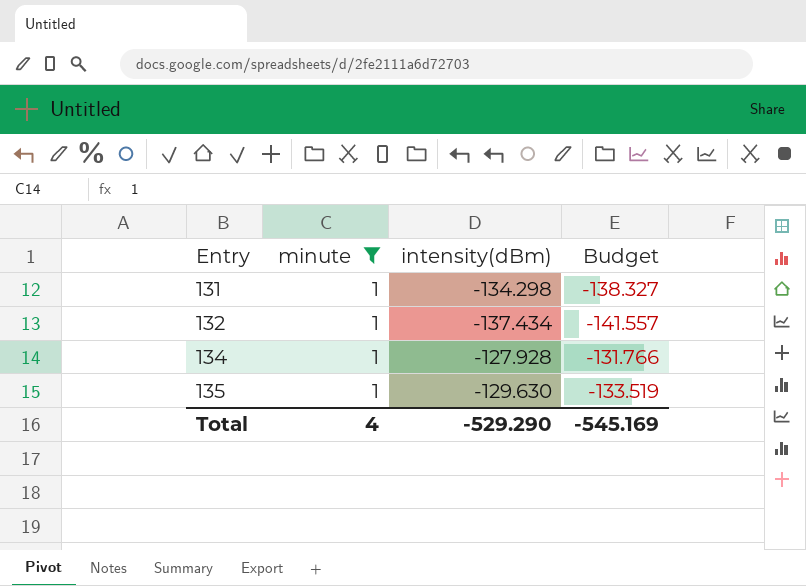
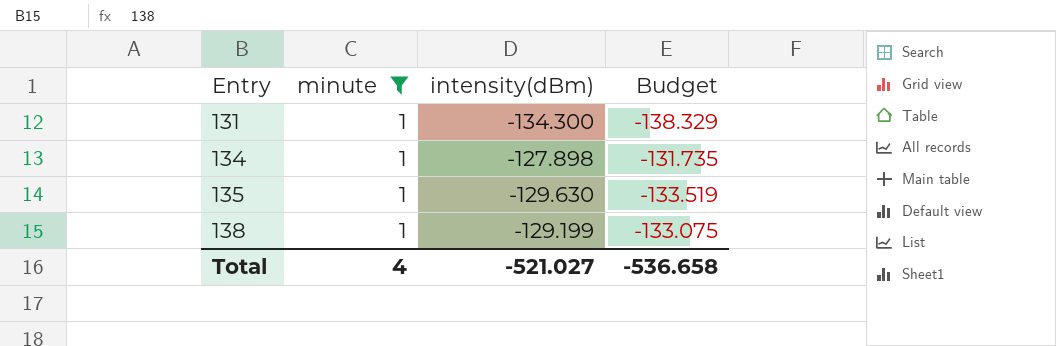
row 132: 1 | -137.434 | -141.557 -> none
131 | intensity(dBm): -134.298 -> -134.300
131 | Budget: -138.327 -> -138.329
134 | intensity(dBm): -127.928 -> -127.898
134 | Budget: -131.766 -> -131.735
row 138: none -> 1 | -129.199 | -133.075
Total | intensity(dBm): -529.290 -> -521.027
Total | Budget: -545.169 -> -536.658

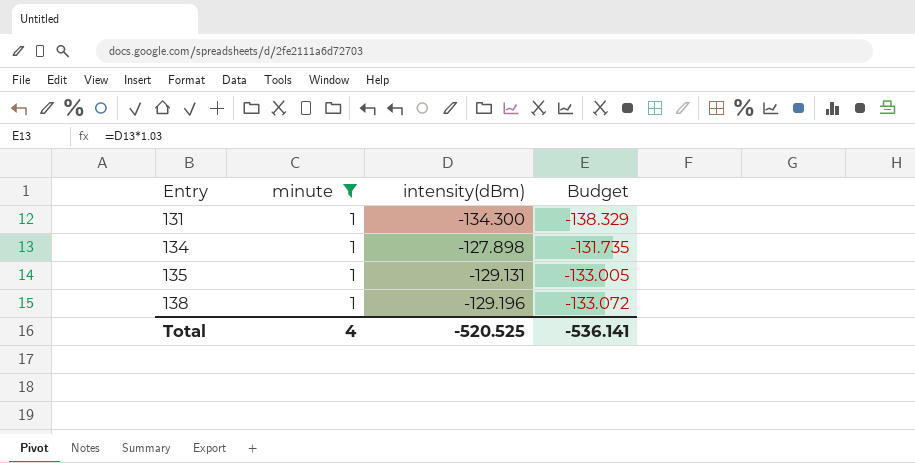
135 | intensity(dBm): -129.630 -> -129.131
135 | Budget: -133.519 -> -133.005
138 | intensity(dBm): -129.199 -> -129.196
138 | Budget: -133.075 -> -133.072
Total | intensity(dBm): -521.027 -> -520.525
Total | Budget: -536.658 -> -536.141

